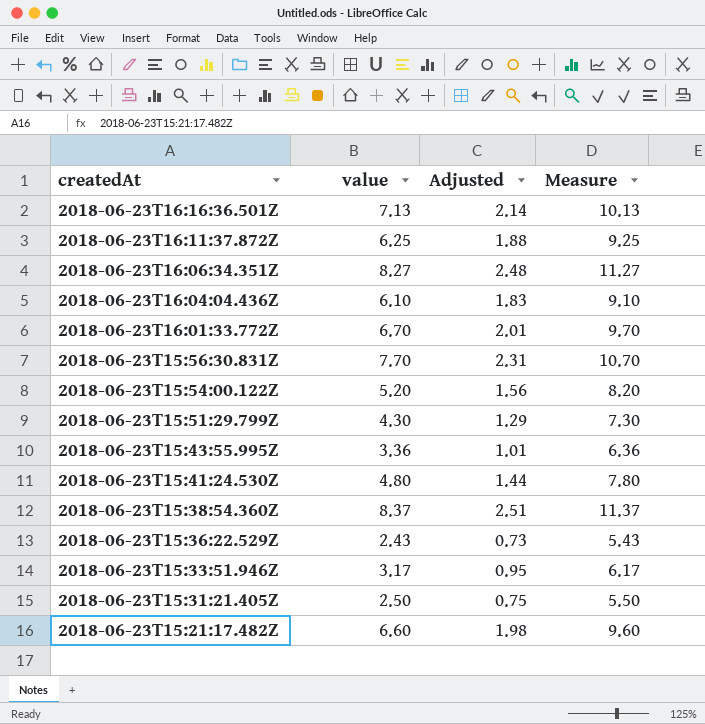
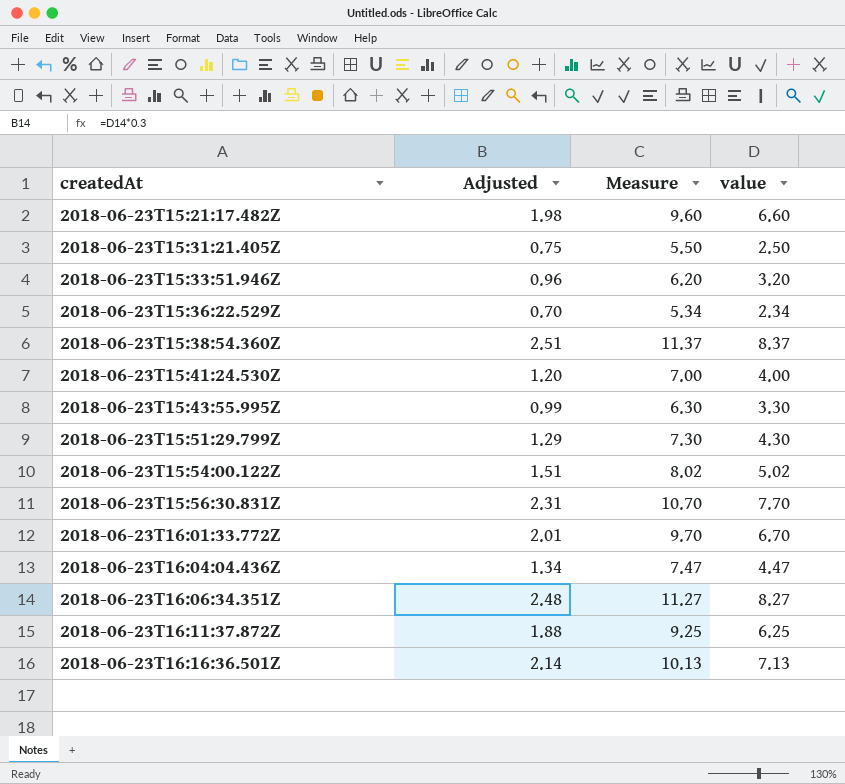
row order: createdAt descending -> createdAt ascending
column value | position: 2 -> 4
2018-06-23T15:33:51.946Z | Adjusted: 0.95 -> 0.96
2018-06-23T15:33:51.946Z | Measure: 6.17 -> 6.20
2018-06-23T15:33:51.946Z | value: 3.17 -> 3.20
2018-06-23T15:36:22.529Z | Adjusted: 0.73 -> 0.70
2018-06-23T15:36:22.529Z | Measure: 5.43 -> 5.34
2018-06-23T15:36:22.529Z | value: 2.43 -> 2.34
2018-06-23T15:41:24.530Z | Adjusted: 1.44 -> 1.20
2018-06-23T15:41:24.530Z | Measure: 7.80 -> 7.00
2018-06-23T15:41:24.530Z | value: 4.80 -> 4.00
2018-06-23T15:43:55.995Z | Adjusted: 1.01 -> 0.99
2018-06-23T15:43:55.995Z | Measure: 6.36 -> 6.30
2018-06-23T15:43:55.995Z | value: 3.36 -> 3.30
2018-06-23T15:54:00.122Z | Adjusted: 1.56 -> 1.51
2018-06-23T15:54:00.122Z | Measure: 8.20 -> 8.02
2018-06-23T15:54:00.122Z | value: 5.20 -> 5.02
2018-06-23T16:04:04.436Z | Adjusted: 1.83 -> 1.34
2018-06-23T16:04:04.436Z | Measure: 9.10 -> 7.47
2018-06-23T16:04:04.436Z | value: 6.10 -> 4.47

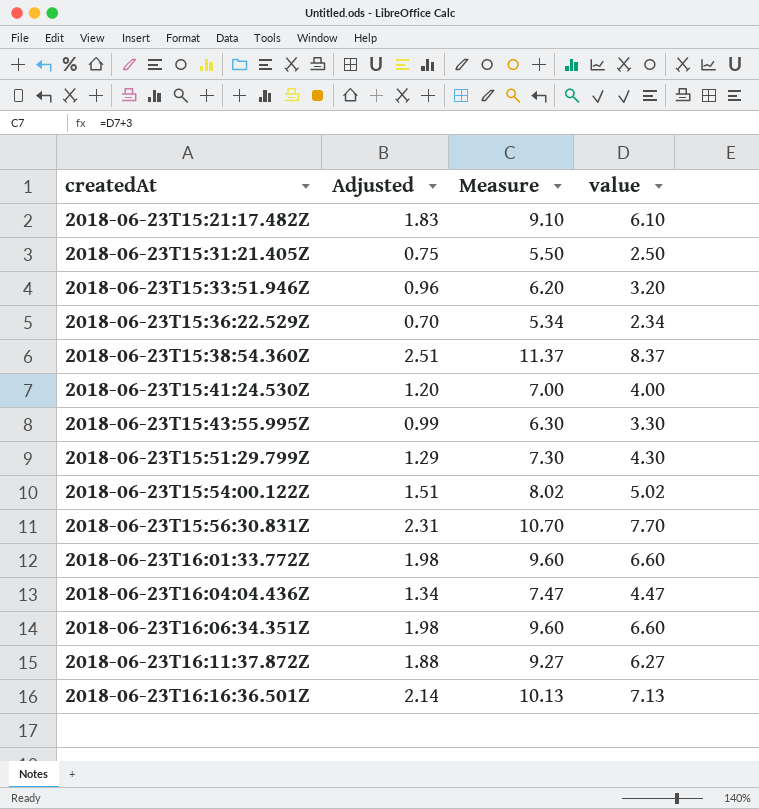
2018-06-23T15:21:17.482Z | Adjusted: 1.98 -> 1.83
2018-06-23T15:21:17.482Z | Measure: 9.60 -> 9.10
2018-06-23T15:21:17.482Z | value: 6.60 -> 6.10
2018-06-23T16:01:33.772Z | Adjusted: 2.01 -> 1.98
2018-06-23T16:01:33.772Z | Measure: 9.70 -> 9.60
2018-06-23T16:01:33.772Z | value: 6.70 -> 6.60
2018-06-23T16:06:34.351Z | Adjusted: 2.48 -> 1.98
2018-06-23T16:06:34.351Z | Measure: 11.27 -> 9.60
2018-06-23T16:06:34.351Z | value: 8.27 -> 6.60
2018-06-23T16:11:37.872Z | Measure: 9.25 -> 9.27
2018-06-23T16:11:37.872Z | value: 6.25 -> 6.27

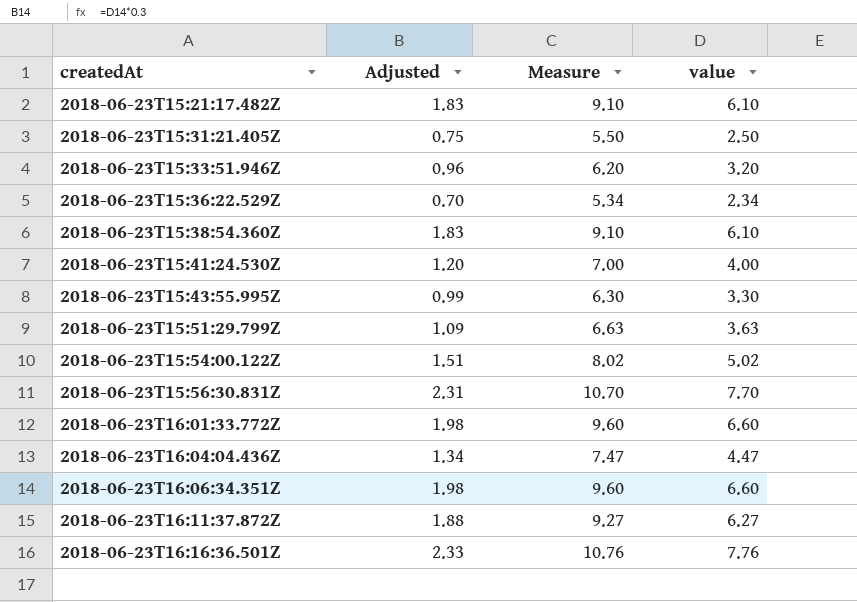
2018-06-23T15:38:54.360Z | Adjusted: 2.51 -> 1.83
2018-06-23T15:38:54.360Z | Measure: 11.37 -> 9.10
2018-06-23T15:38:54.360Z | value: 8.37 -> 6.10
2018-06-23T15:51:29.799Z | Adjusted: 1.29 -> 1.09
2018-06-23T15:51:29.799Z | Measure: 7.30 -> 6.63
2018-06-23T15:51:29.799Z | value: 4.30 -> 3.63
2018-06-23T16:16:36.501Z | Adjusted: 2.14 -> 2.33
2018-06-23T16:16:36.501Z | Measure: 10.13 -> 10.76
2018-06-23T16:16:36.501Z | value: 7.13 -> 7.76

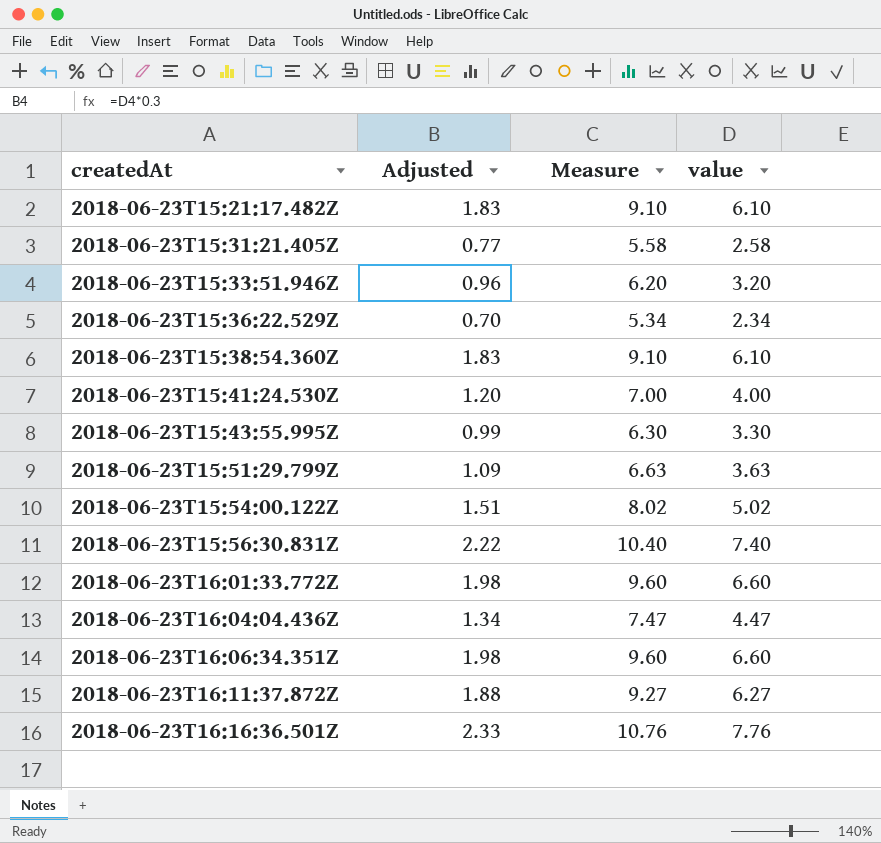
2018-06-23T15:31:21.405Z | Adjusted: 0.75 -> 0.77
2018-06-23T15:31:21.405Z | Measure: 5.50 -> 5.58
2018-06-23T15:31:21.405Z | value: 2.50 -> 2.58
2018-06-23T15:56:30.831Z | Adjusted: 2.31 -> 2.22
2018-06-23T15:56:30.831Z | Measure: 10.70 -> 10.40
2018-06-23T15:56:30.831Z | value: 7.70 -> 7.40

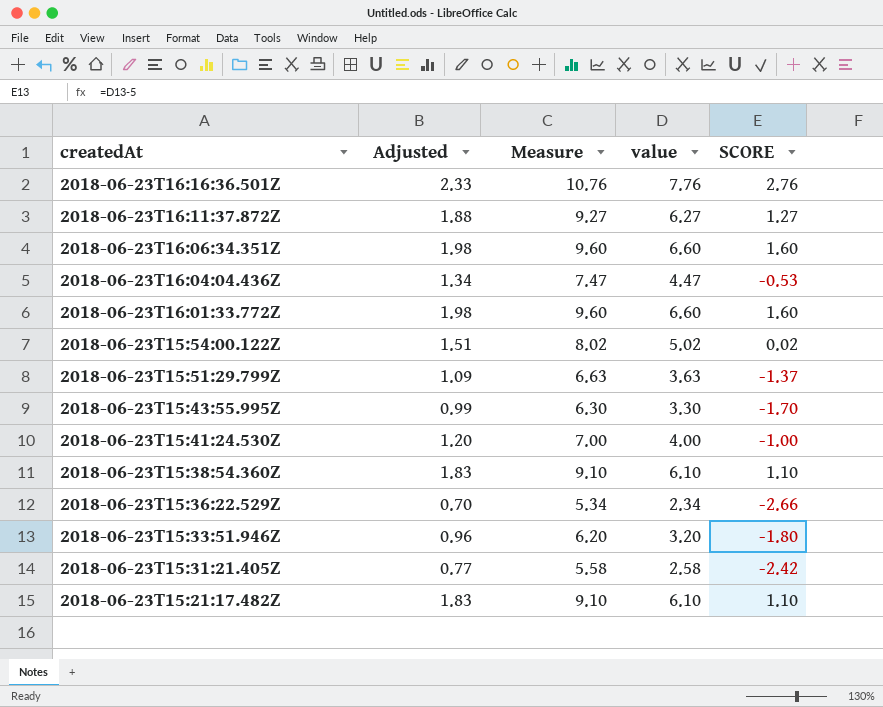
row order: createdAt ascending -> createdAt descending
column SCORE | formula: none -> [value] - 5
row 2018-06-23T15:56:30.831Z: 2.22 | 10.40 | 7.40 -> none

